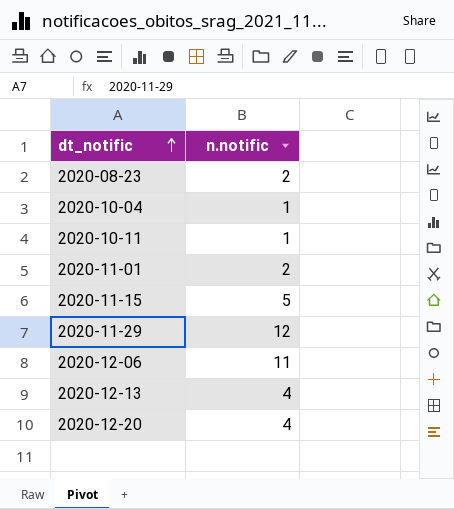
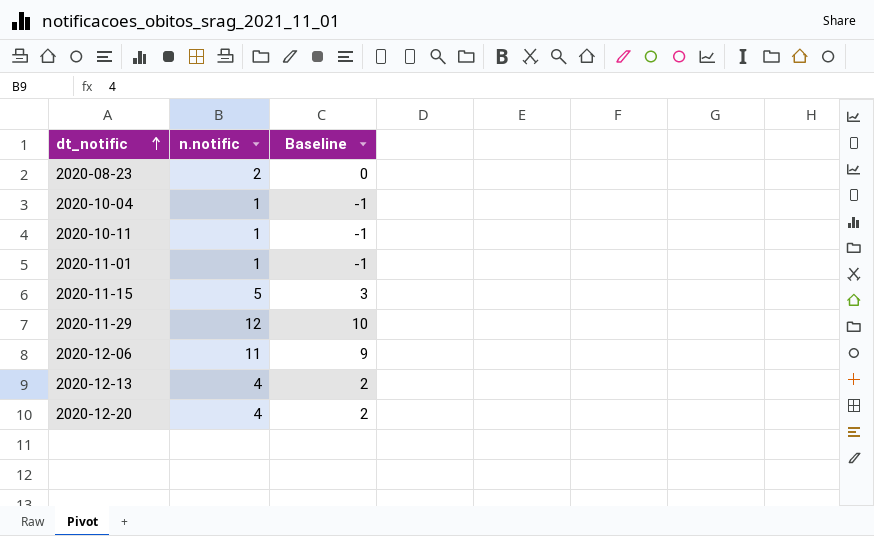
column Baseline | formula: none -> [n.notific] - 2
2020-11-01 | n.notific: 2 -> 1

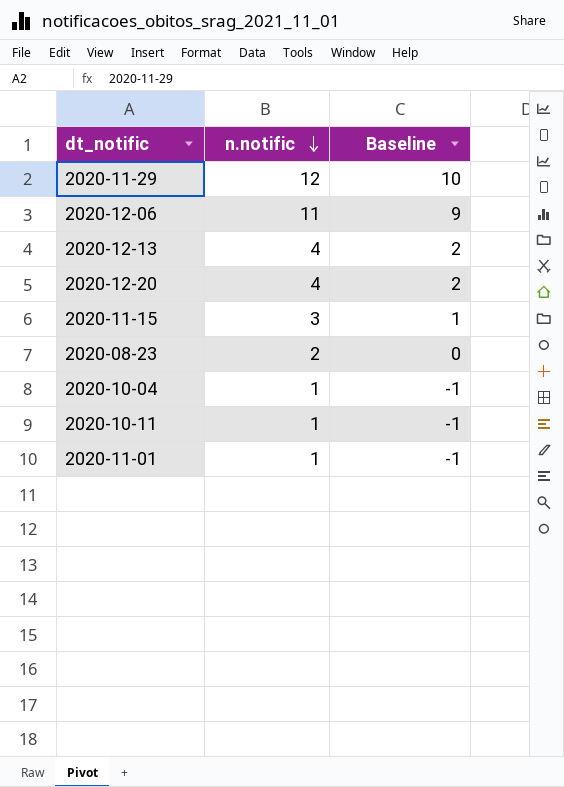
row order: dt_notific ascending -> n.notific descending
2020-11-15 | n.notific: 5 -> 3
2020-11-15 | Baseline: 3 -> 1

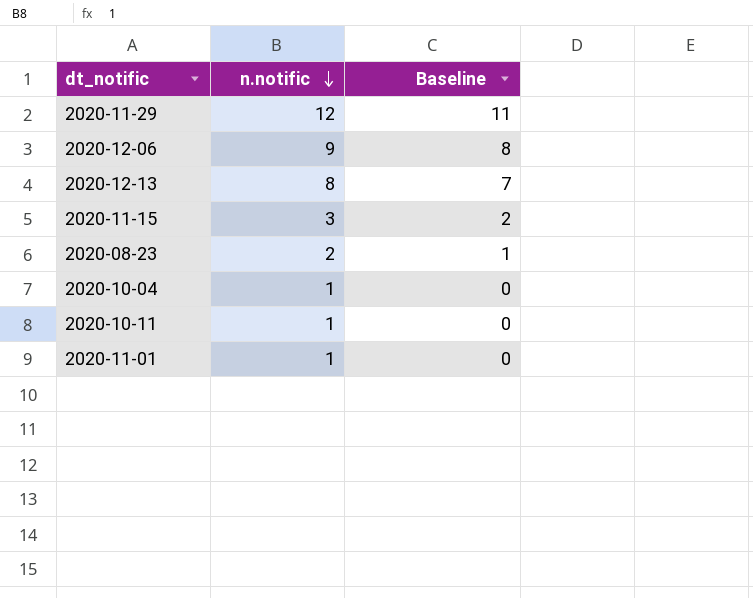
column Baseline | formula: [n.notific] - 2 -> [n.notific] - 1
row 2020-12-20: 4 | 2 -> none
2020-12-06 | n.notific: 11 -> 9
2020-12-13 | n.notific: 4 -> 8

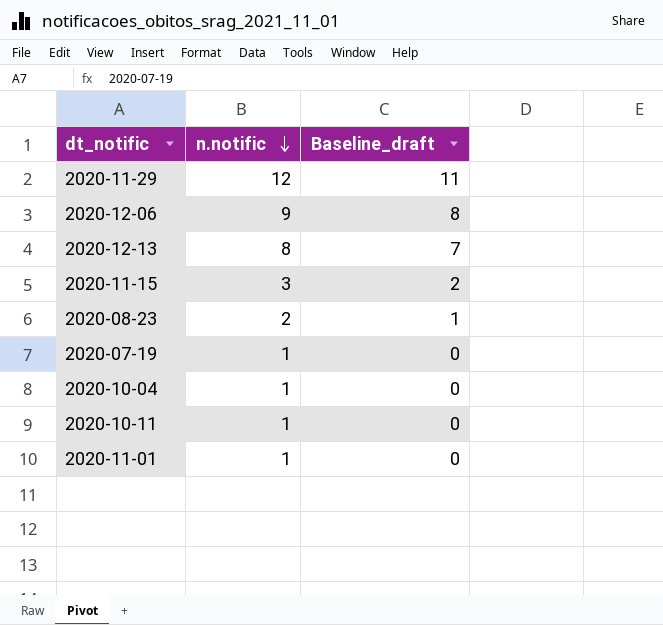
column name: Baseline -> Baseline_draft
row 2020-07-19: none -> 1 | 0

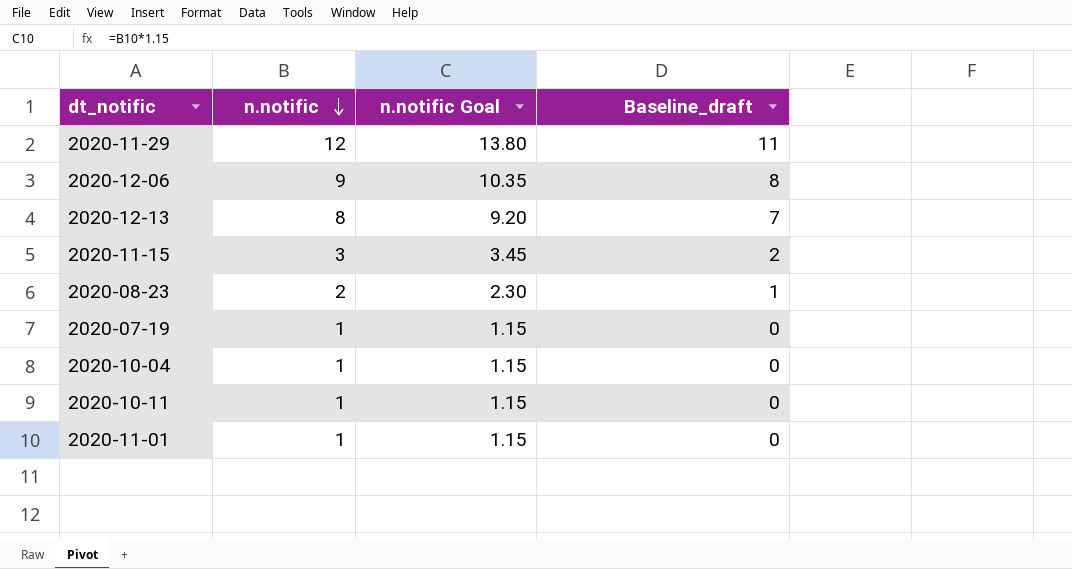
column n.notific Goal | formula: none -> [n.notific] * 1.15

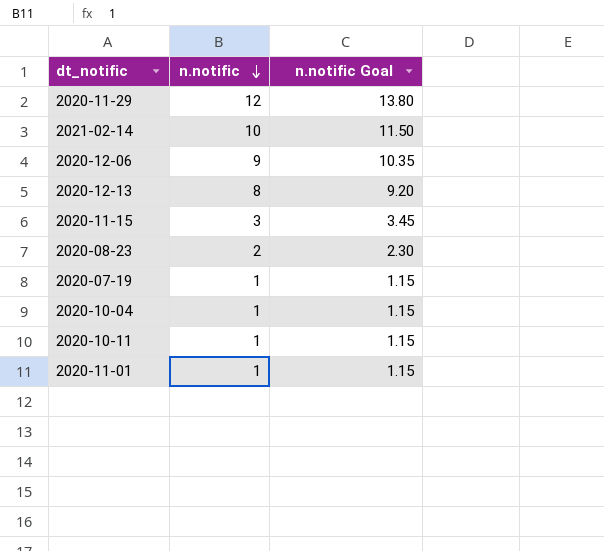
column Baseline_draft | formula: [n.notific] - 1 -> none
row 2021-02-14: none -> 10 | 11.50

